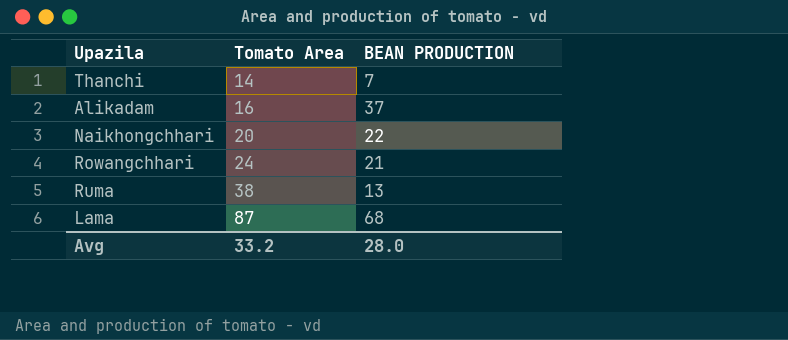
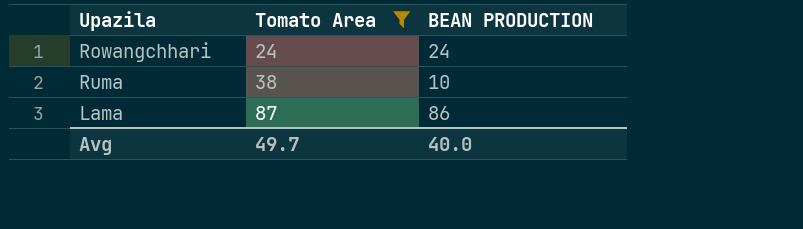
filter: none -> Tomato Area >= 24
Rowangchhari | BEAN PRODUCTION: 21 -> 24
Ruma | BEAN PRODUCTION: 13 -> 10
Lama | BEAN PRODUCTION: 68 -> 86
Avg | Tomato Area: 33.2 -> 49.7
Avg | BEAN PRODUCTION: 28.0 -> 40.0

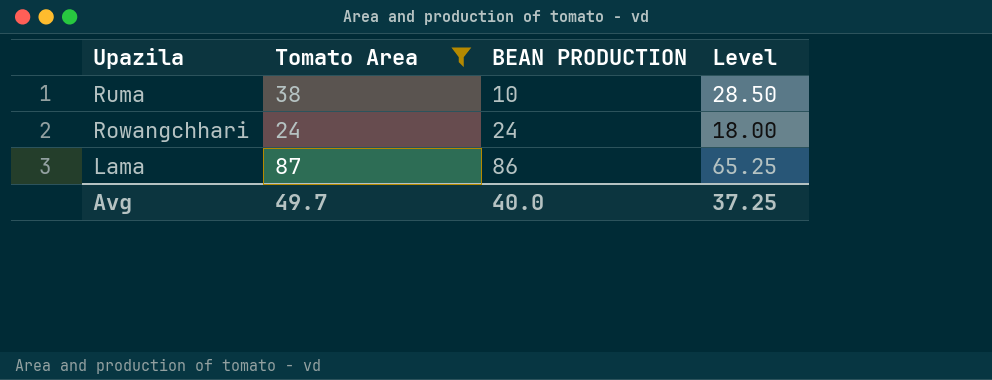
row order: Tomato Area ascending -> Upazila descending
column Level | formula: none -> [Tomato Area] * 0.75

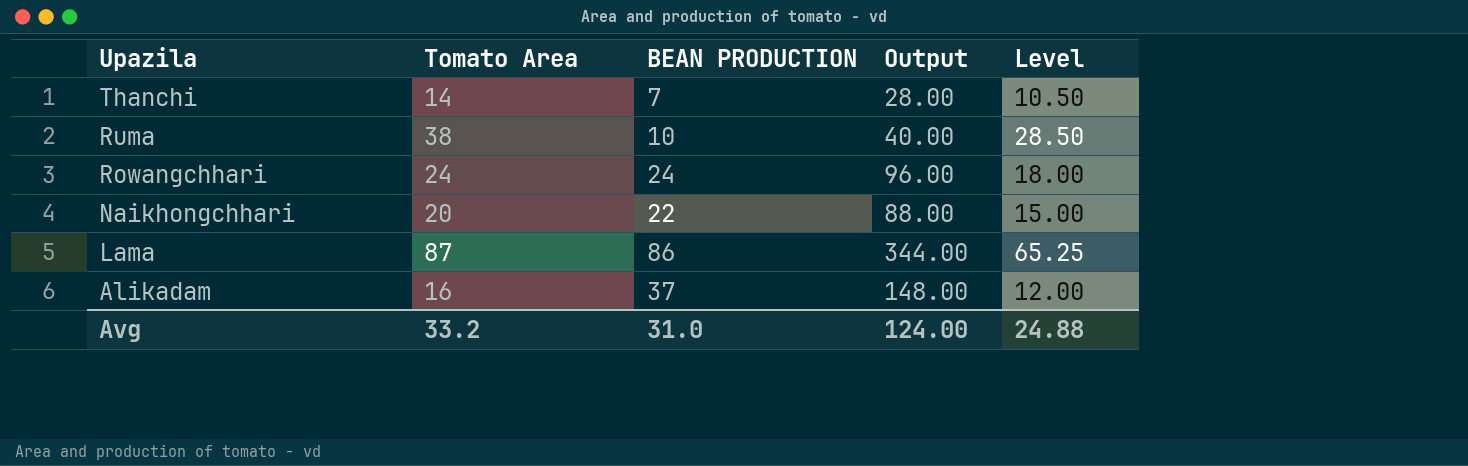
filter: Tomato Area >= 24 -> none
column Output | formula: none -> [BEAN PRODUCTION] * 4
Avg | Tomato Area: 49.7 -> 33.2
Avg | BEAN PRODUCTION: 40.0 -> 31.0
Avg | Level: 37.25 -> 24.88

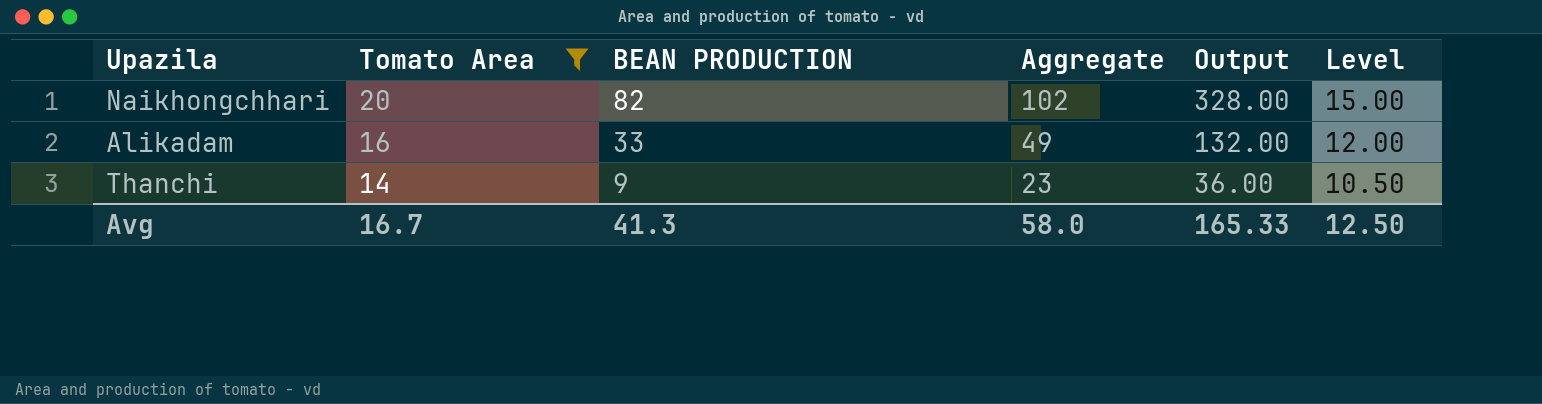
filter: none -> Tomato Area <= 20
row order: Upazila descending -> Tomato Area descending
column Aggregate | formula: none -> [Tomato Area] + [BEAN PRODUCTION]
Naikhongchhari | BEAN PRODUCTION: 22 -> 82
Naikhongchhari | Output: 88.00 -> 328.00
Alikadam | BEAN PRODUCTION: 37 -> 33
Alikadam | Output: 148.00 -> 132.00
Thanchi | BEAN PRODUCTION: 7 -> 9
Thanchi | Output: 28.00 -> 36.00
Avg | Tomato Area: 33.2 -> 16.7
Avg | BEAN PRODUCTION: 31.0 -> 41.3
Avg | Output: 124.00 -> 165.33
Avg | Level: 24.88 -> 12.50

